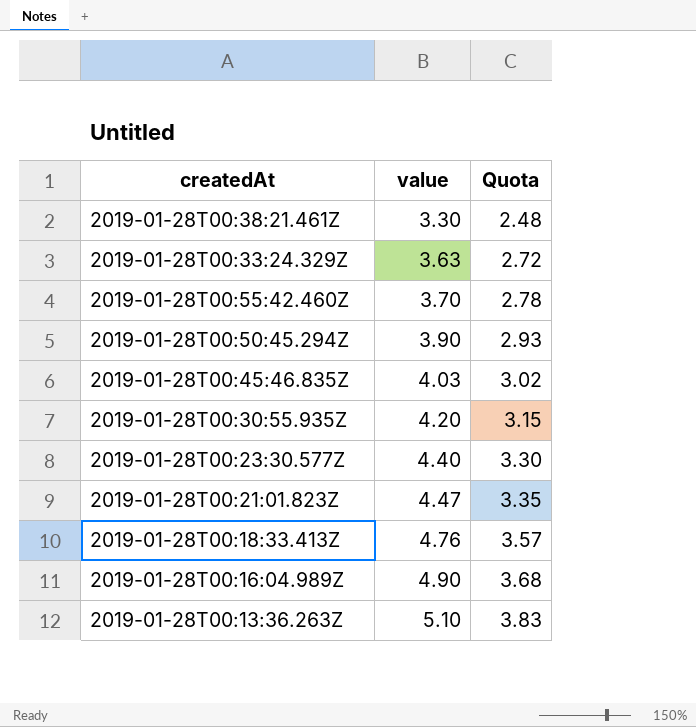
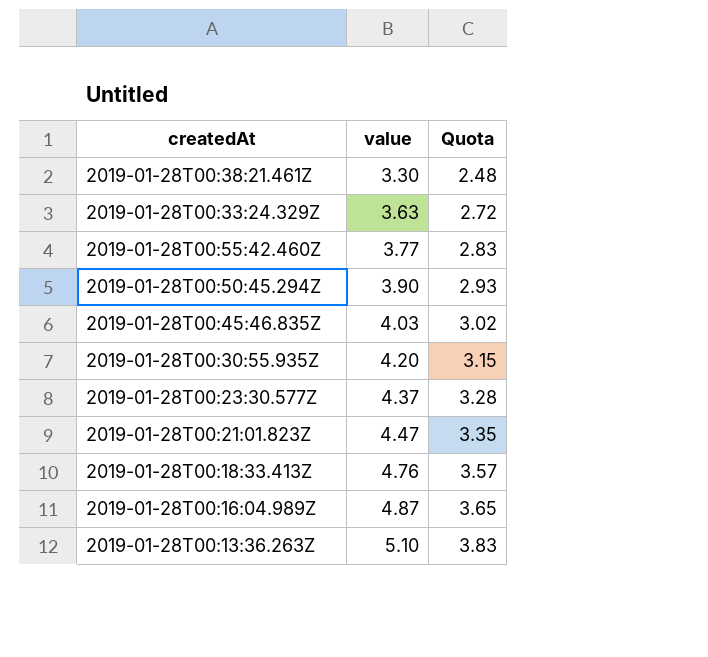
2019-01-28T00:55:42.460Z | value: 3.70 -> 3.77
2019-01-28T00:55:42.460Z | Quota: 2.78 -> 2.83
2019-01-28T00:23:30.577Z | value: 4.40 -> 4.37
2019-01-28T00:23:30.577Z | Quota: 3.30 -> 3.28
2019-01-28T00:16:04.989Z | value: 4.90 -> 4.87
2019-01-28T00:16:04.989Z | Quota: 3.68 -> 3.65

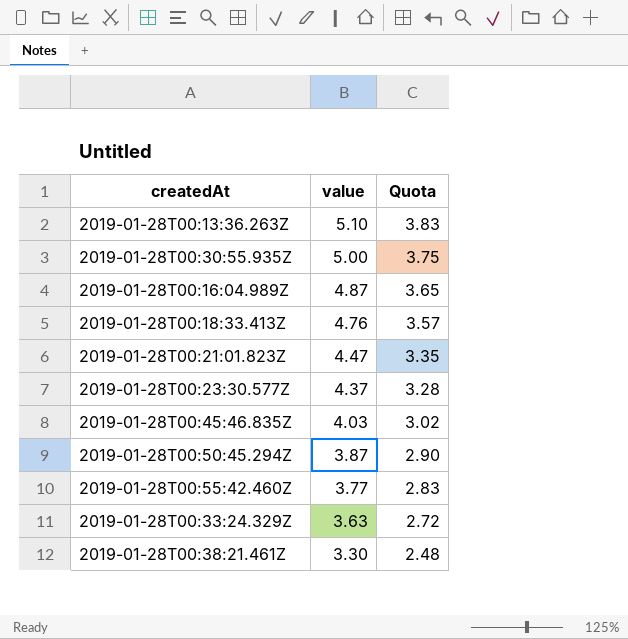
row order: value ascending -> value descending
2019-01-28T00:30:55.935Z | value: 4.20 -> 5.00
2019-01-28T00:30:55.935Z | Quota: 3.15 -> 3.75
2019-01-28T00:50:45.294Z | value: 3.90 -> 3.87
2019-01-28T00:50:45.294Z | Quota: 2.93 -> 2.90

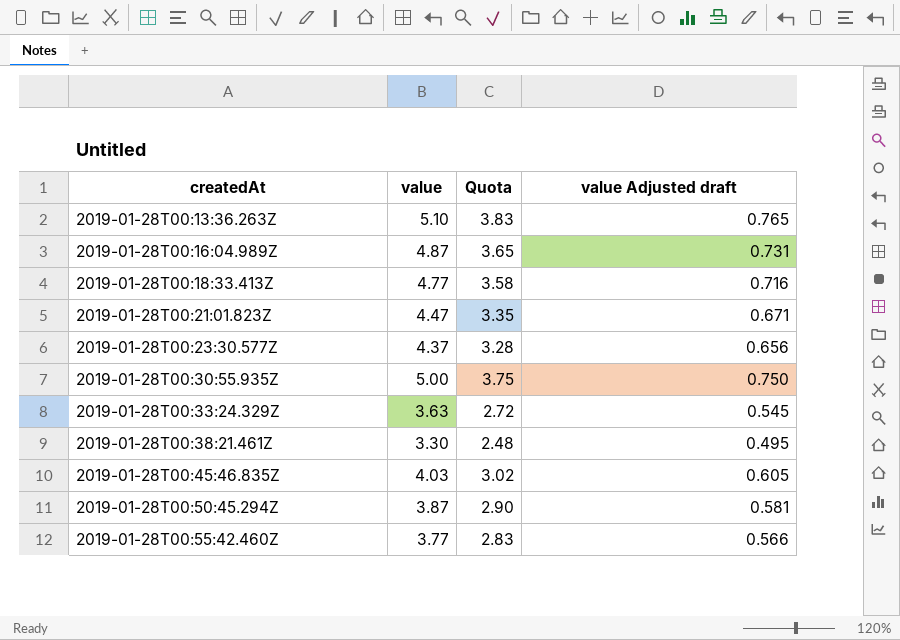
row order: value descending -> createdAt ascending
column value Adjusted draft | formula: none -> [value] * 0.15
2019-01-28T00:18:33.413Z | value: 4.76 -> 4.77
2019-01-28T00:18:33.413Z | Quota: 3.57 -> 3.58

